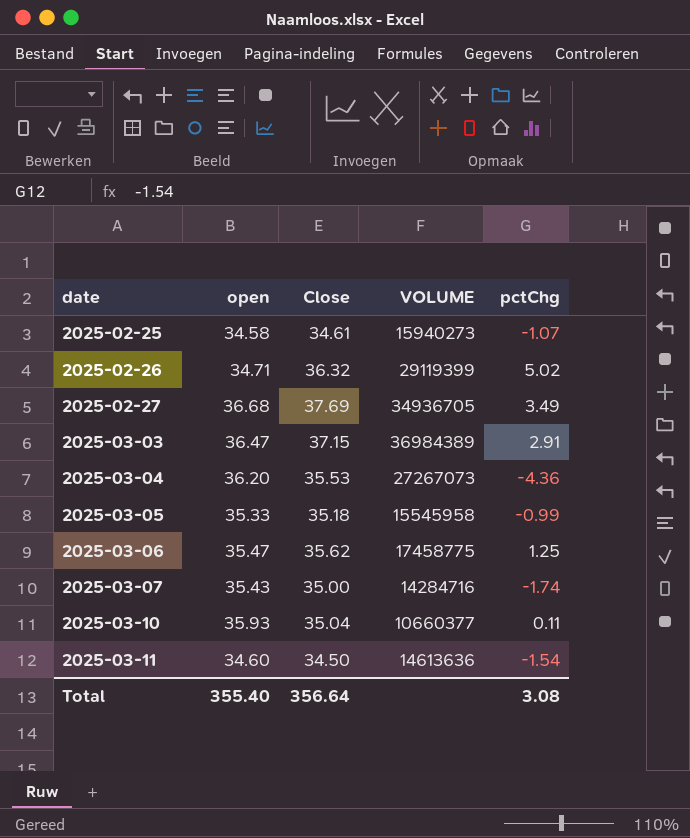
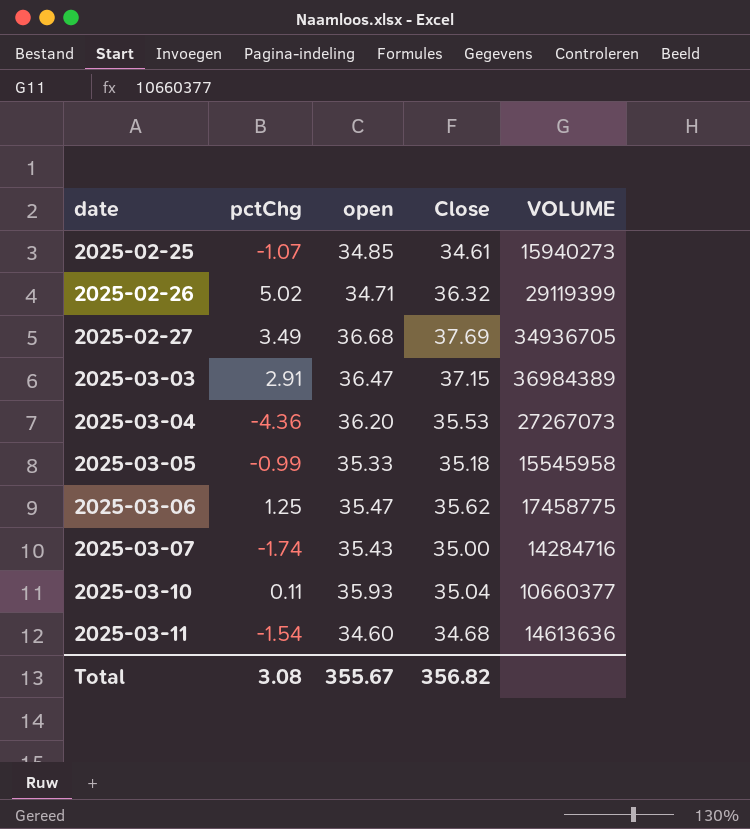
column pctChg | position: 5 -> 2
2025-02-25 | open: 34.58 -> 34.85
2025-03-11 | Close: 34.50 -> 34.68
Total | open: 355.40 -> 355.67
Total | Close: 356.64 -> 356.82

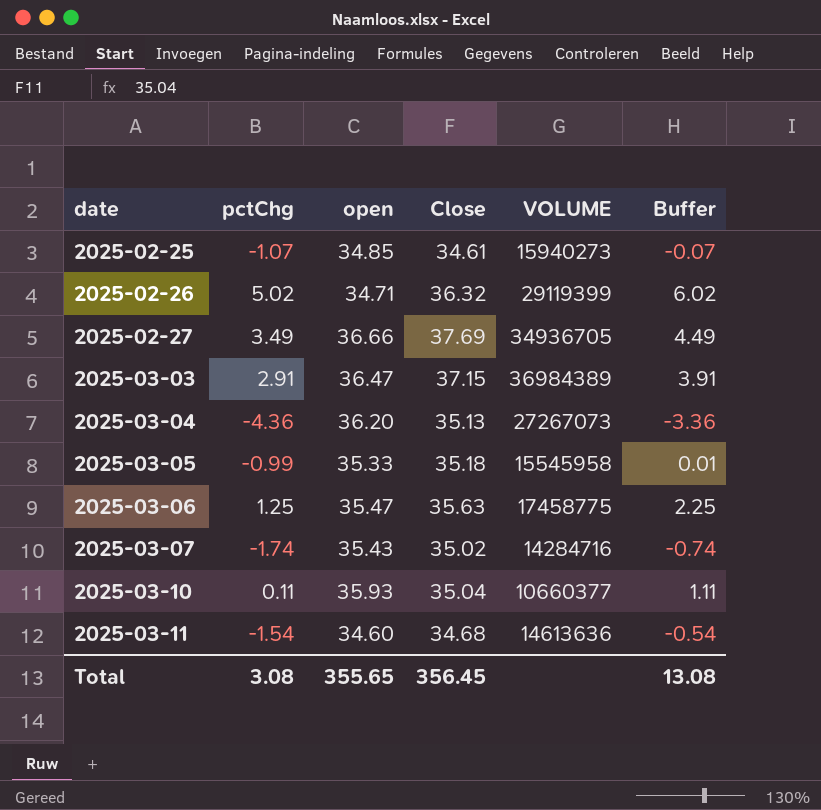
column Buffer | formula: none -> [pctChg] + 1
2025-02-27 | open: 36.68 -> 36.66
2025-03-04 | Close: 35.53 -> 35.13
2025-03-06 | Close: 35.62 -> 35.63
2025-03-07 | Close: 35.00 -> 35.02
Total | open: 355.67 -> 355.65
Total | Close: 356.82 -> 356.45

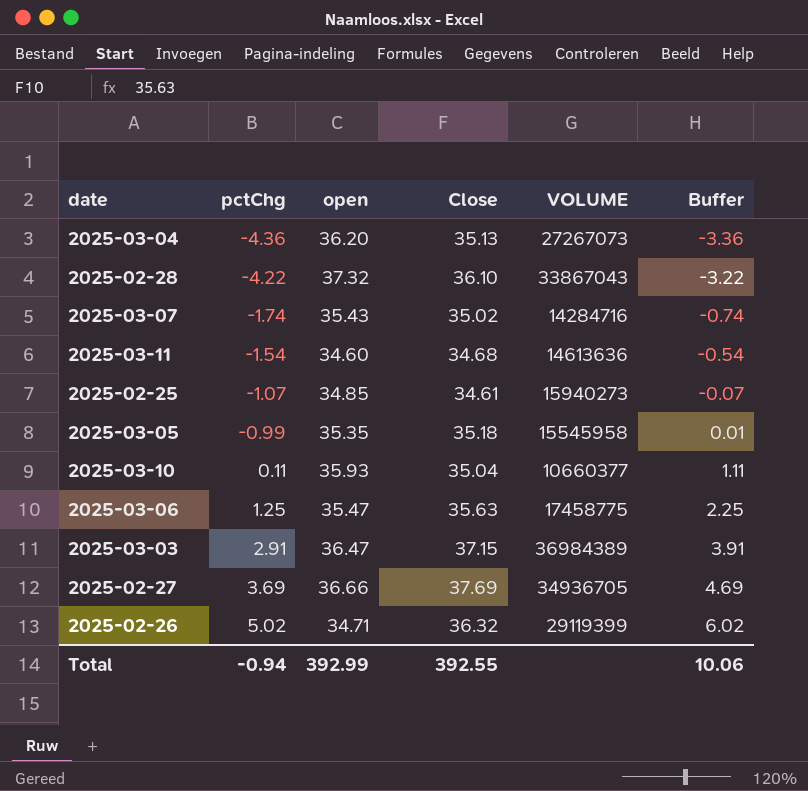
row order: date ascending -> pctChg ascending
row 2025-02-28: none -> -4.22 | 37.32 | 36.10 | 33867043 | -3.22
2025-03-05 | open: 35.33 -> 35.35
2025-02-27 | pctChg: 3.49 -> 3.69
2025-02-27 | Buffer: 4.49 -> 4.69
Total | pctChg: 3.08 -> -0.94
Total | open: 355.65 -> 392.99
Total | Close: 356.45 -> 392.55
Total | Buffer: 13.08 -> 10.06

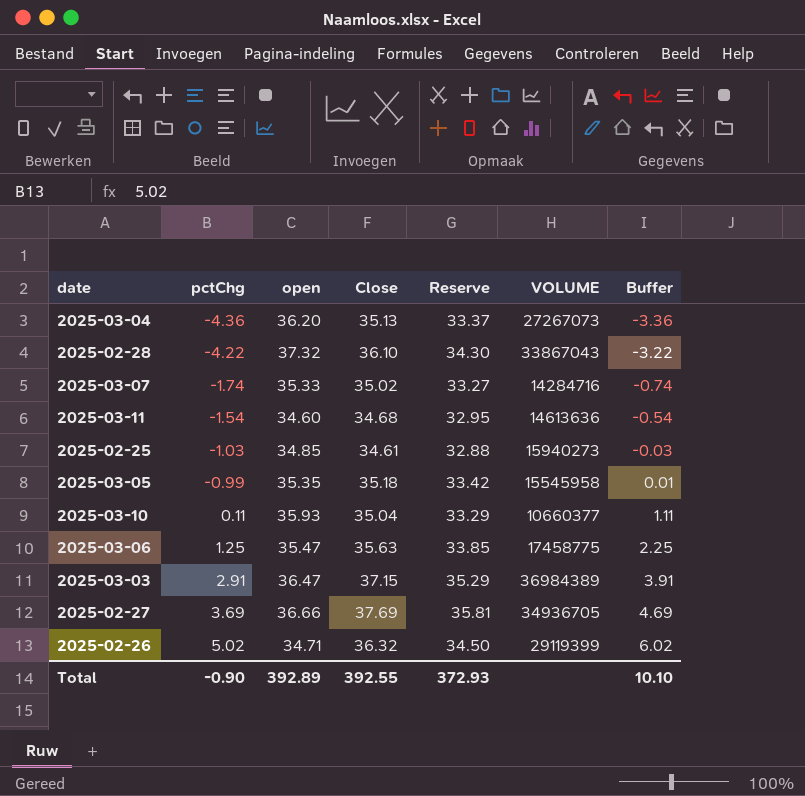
column Reserve | formula: none -> [Close] * 0.95
2025-03-07 | open: 35.43 -> 35.33
2025-02-25 | pctChg: -1.07 -> -1.03
2025-02-25 | Buffer: -0.07 -> -0.03
Total | pctChg: -0.94 -> -0.90
Total | open: 392.99 -> 392.89
Total | Buffer: 10.06 -> 10.10

